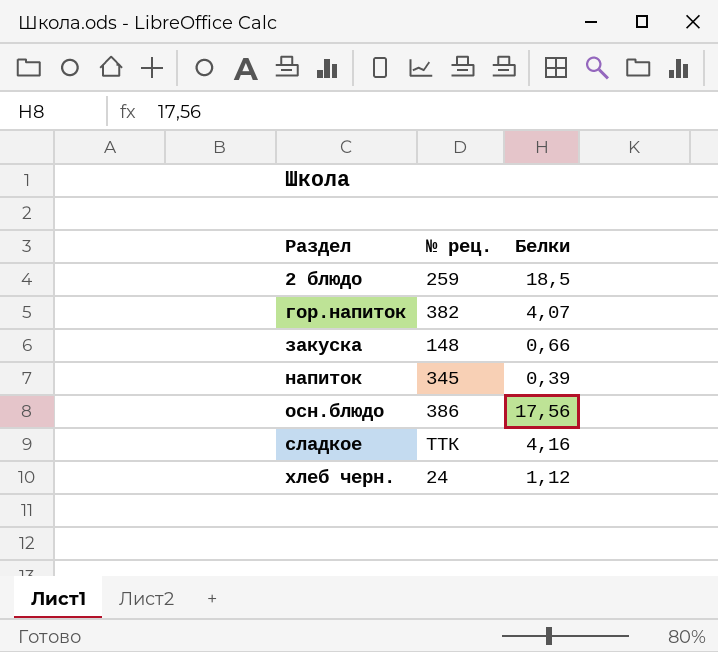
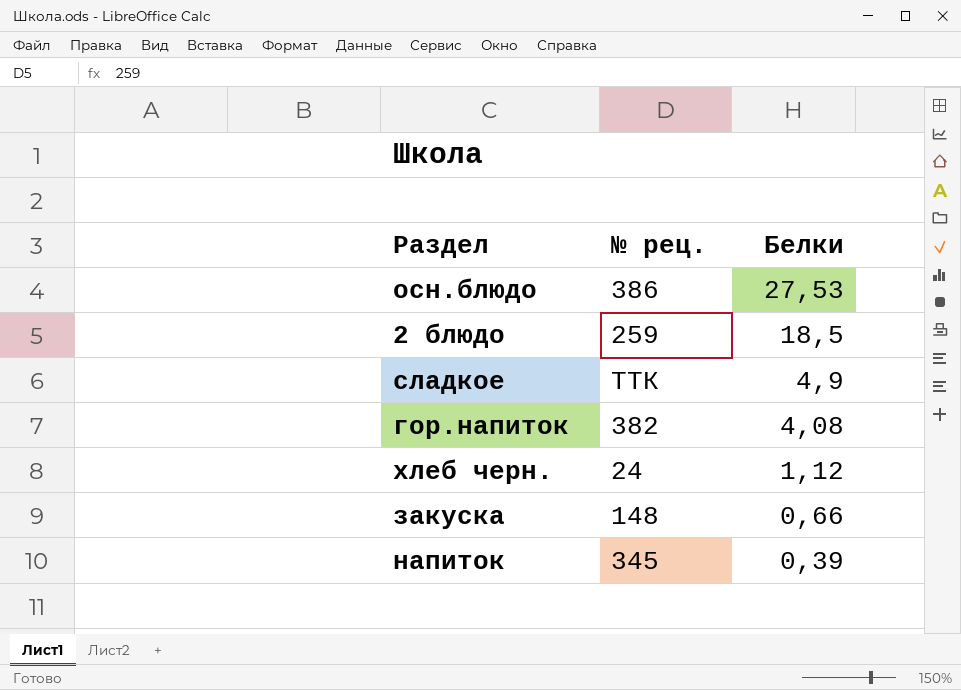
row order: Раздел ascending -> Белки descending
осн.блюдо | Белки: 17,56 -> 27,53
сладкое | Белки: 4,16 -> 4,9
гор.напиток | Белки: 4,07 -> 4,08

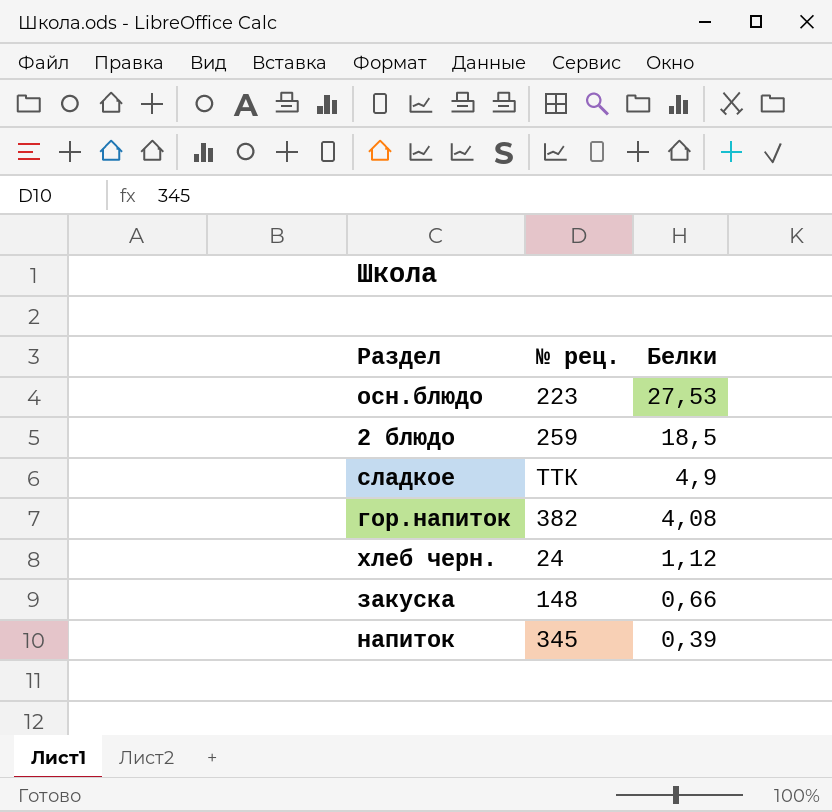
осн.блюдо | № рец.: 386 -> 223

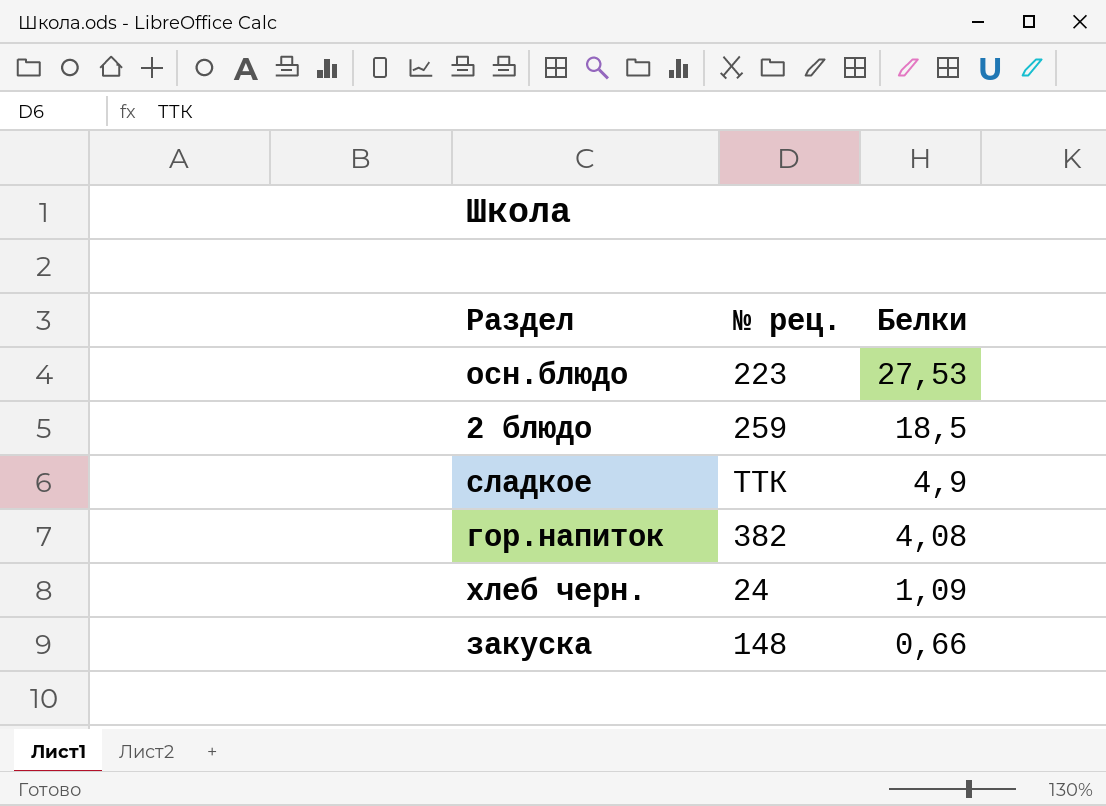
row напиток: 345 | 0,39 -> none
хлеб черн. | Белки: 1,12 -> 1,09

